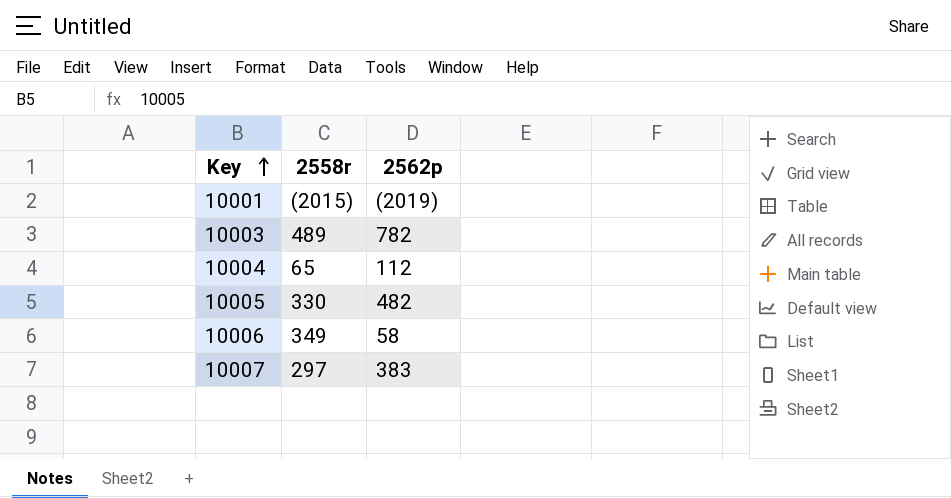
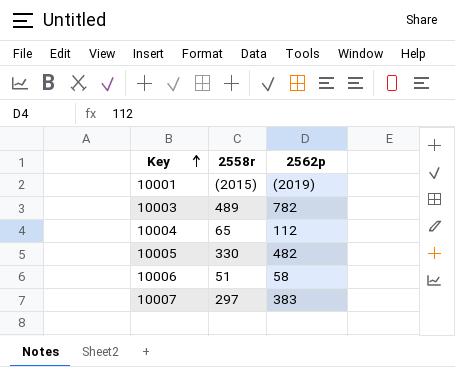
10006 | 2558r: 349 -> 51

